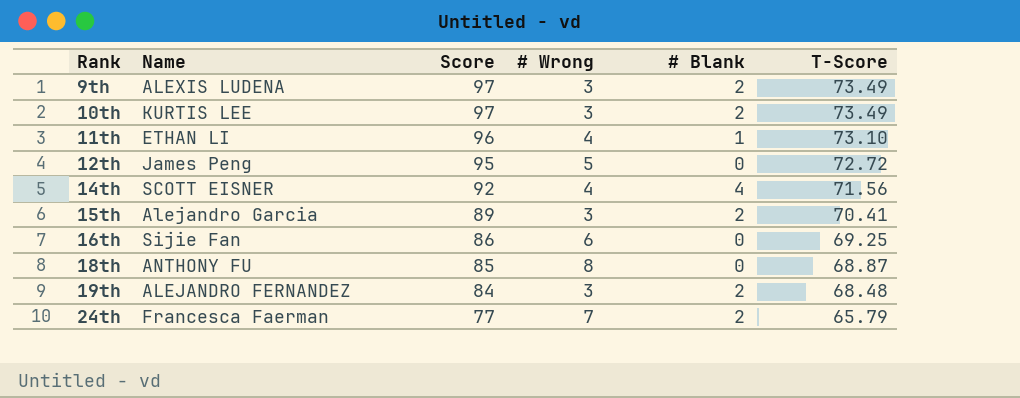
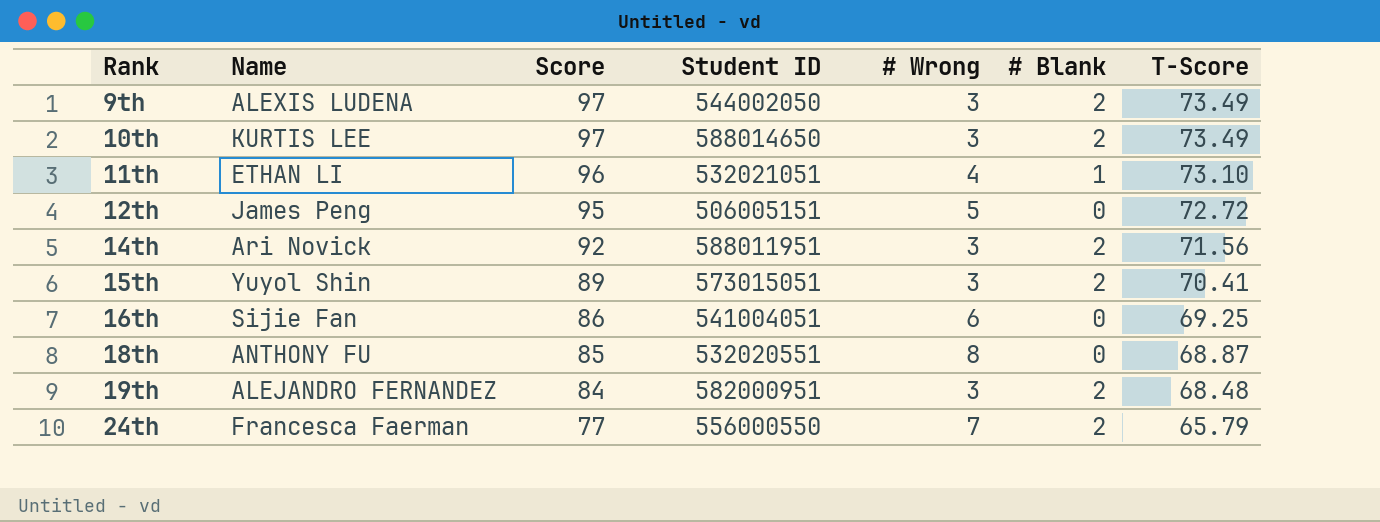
column Student ID | position: none -> 4
14th | Name: SCOTT EISNER -> Ari Novick
14th | # Wrong: 4 -> 3
14th | # Blank: 4 -> 2
15th | Name: Alejandro Garcia -> Yuyol Shin

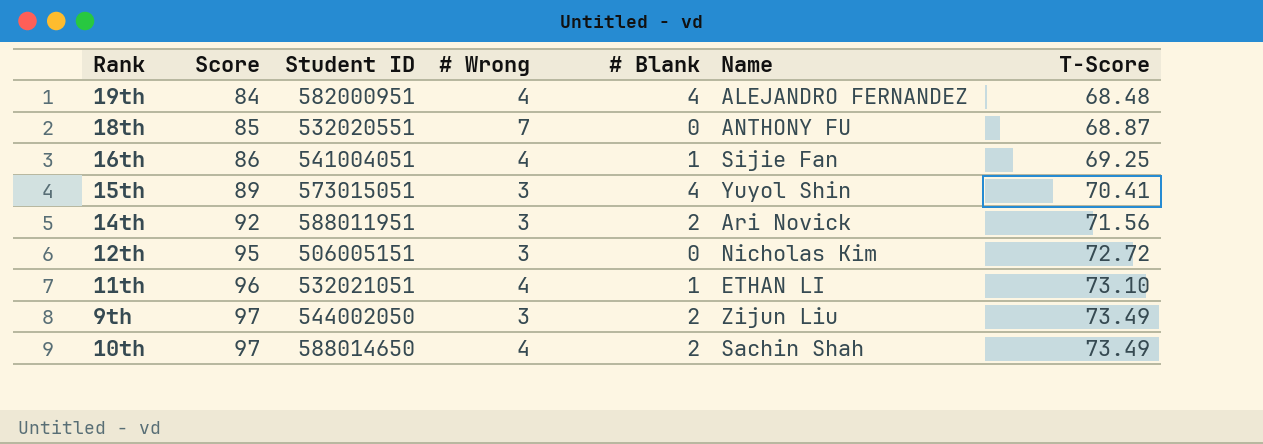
row order: Rank ascending -> Score ascending
column Name | position: 2 -> 6
row 24th: Francesca Faerman | 77 | 556000550 | 7 | 2 | 65.79 -> none
19th | # Wrong: 3 -> 4
19th | # Blank: 2 -> 4
18th | # Wrong: 8 -> 7
16th | # Wrong: 6 -> 4
16th | # Blank: 0 -> 1
15th | # Blank: 2 -> 4
12th | # Wrong: 5 -> 3
12th | Name: James Peng -> Nicholas Kim
9th | Name: ALEXIS LUDENA -> Zijun Liu
10th | # Wrong: 3 -> 4
10th | Name: KURTIS LEE -> Sachin Shah

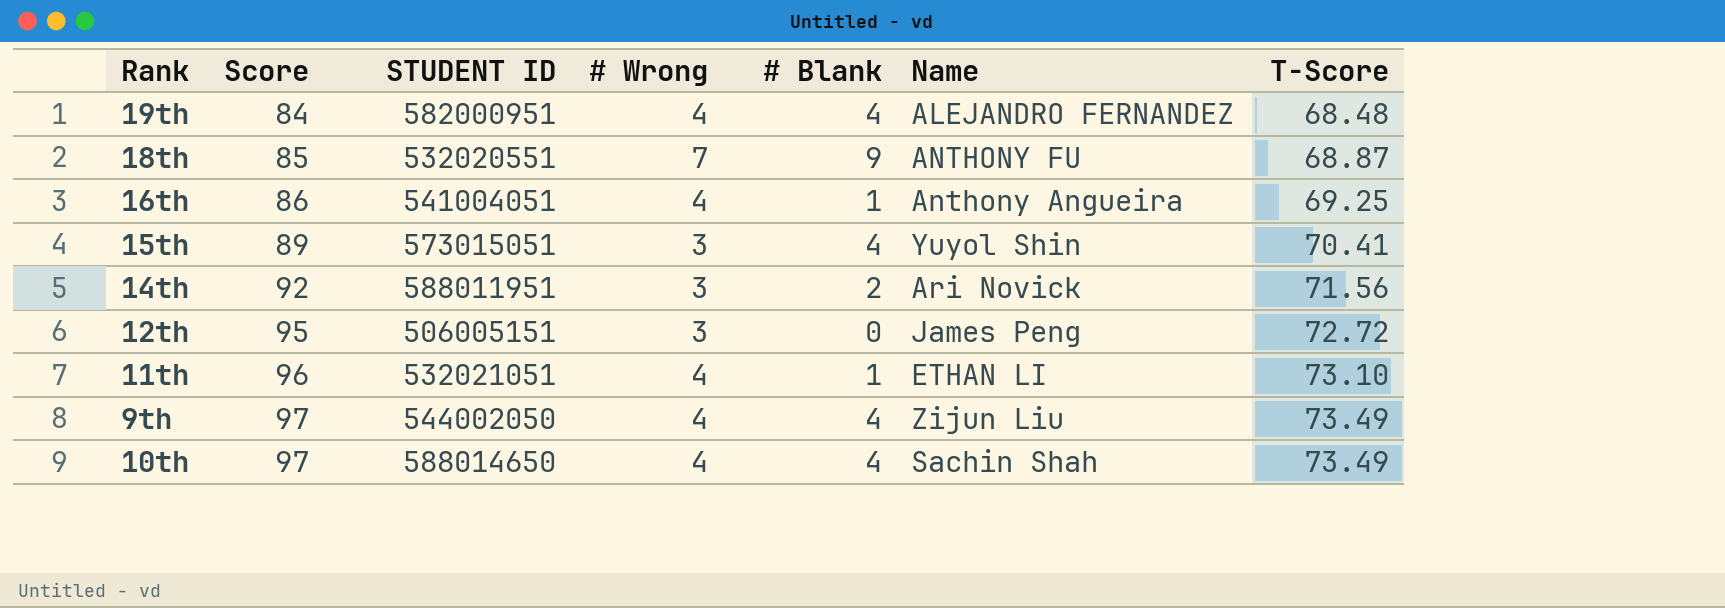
column name: Student ID -> STUDENT ID
18th | # Blank: 0 -> 9
16th | Name: Sijie Fan -> Anthony Angueira
12th | Name: Nicholas Kim -> James Peng
9th | # Wrong: 3 -> 4
9th | # Blank: 2 -> 4
10th | # Blank: 2 -> 4

